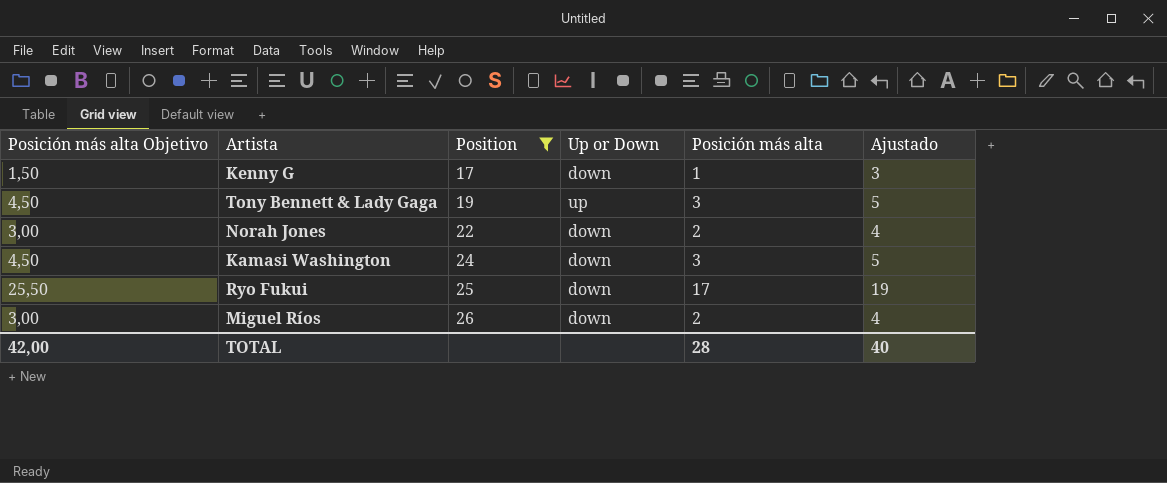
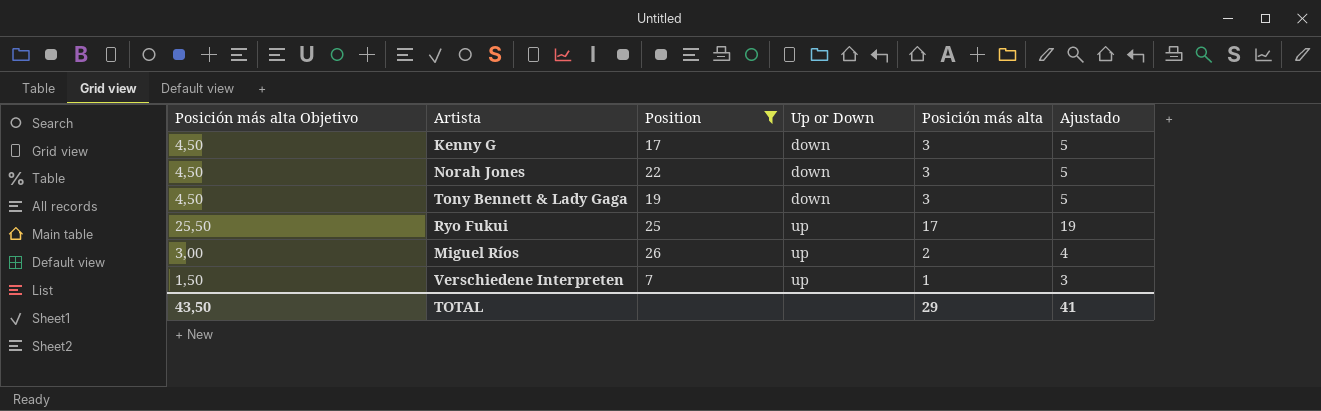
row order: Position ascending -> Up or Down ascending
row Kamasi Washington: 4,50 | 24 | down | 3 | 5 -> none
Kenny G | Posición más alta Objetivo: 1,50 -> 4,50
Kenny G | Posición más alta: 1 -> 3
Kenny G | Ajustado: 3 -> 5
Norah Jones | Posición más alta Objetivo: 3,00 -> 4,50
Norah Jones | Posición más alta: 2 -> 3
Norah Jones | Ajustado: 4 -> 5
Tony Bennett & Lady Gaga | Up or Down: up -> down
Ryo Fukui | Up or Down: down -> up
Miguel Ríos | Up or Down: down -> up
row Verschiedene Interpreten: none -> 1,50 | 7 | up | 1 | 3
TOTAL | Posición más alta Objetivo: 42,00 -> 43,50
TOTAL | Posición más alta: 28 -> 29
TOTAL | Ajustado: 40 -> 41

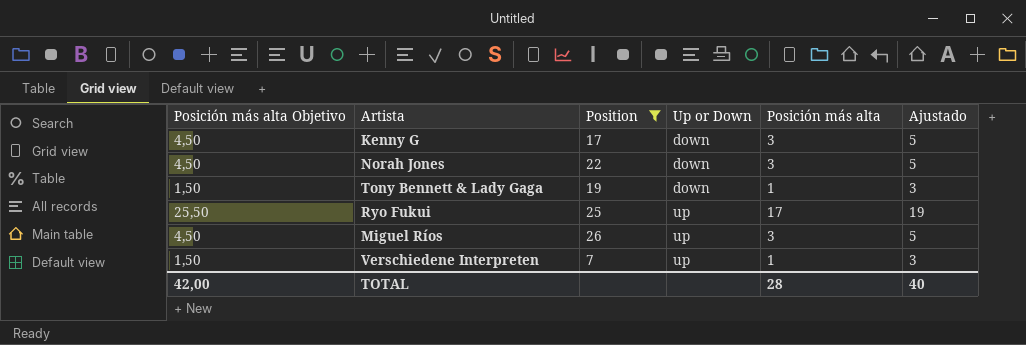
Tony Bennett & Lady Gaga | Posición más alta Objetivo: 4,50 -> 1,50
Tony Bennett & Lady Gaga | Posición más alta: 3 -> 1
Tony Bennett & Lady Gaga | Ajustado: 5 -> 3
Miguel Ríos | Posición más alta Objetivo: 3,00 -> 4,50
Miguel Ríos | Posición más alta: 2 -> 3
Miguel Ríos | Ajustado: 4 -> 5
TOTAL | Posición más alta Objetivo: 43,50 -> 42,00
TOTAL | Posición más alta: 29 -> 28
TOTAL | Ajustado: 41 -> 40

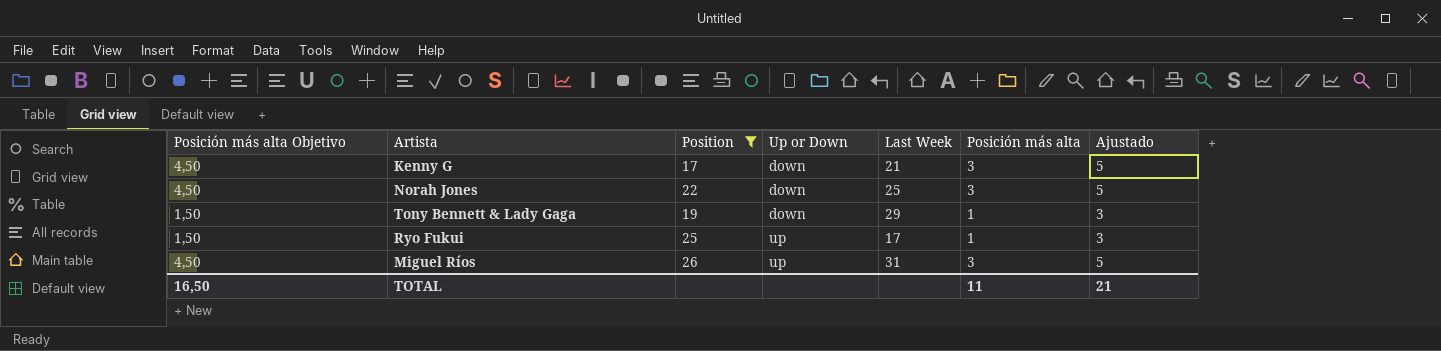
column Last Week | position: none -> 5
row Verschiedene Interpreten: 1,50 | 7 | up | 1 | 3 -> none
Ryo Fukui | Posición más alta Objetivo: 25,50 -> 1,50
Ryo Fukui | Posición más alta: 17 -> 1
Ryo Fukui | Ajustado: 19 -> 3
TOTAL | Posición más alta Objetivo: 42,00 -> 16,50
TOTAL | Posición más alta: 28 -> 11
TOTAL | Ajustado: 40 -> 21

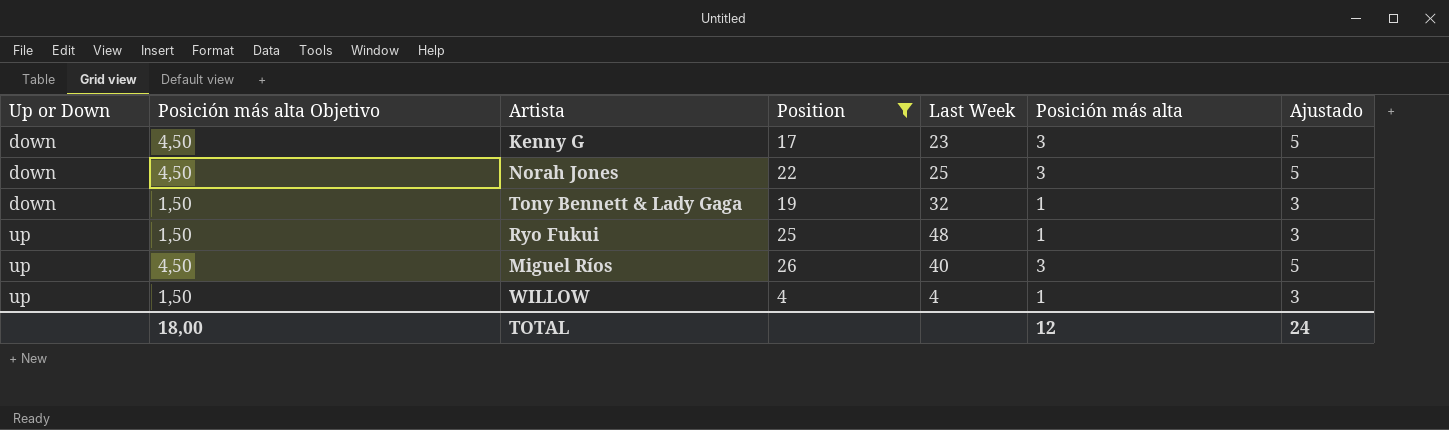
column Up or Down | position: 4 -> 1
Kenny G | Last Week: 21 -> 23
Tony Bennett & Lady Gaga | Last Week: 29 -> 32
Ryo Fukui | Last Week: 17 -> 48
Miguel Ríos | Last Week: 31 -> 40
row WILLOW: none -> up | 1,50 | 4 | 4 | 1 | 3
TOTAL | Posición más alta Objetivo: 16,50 -> 18,00
TOTAL | Posición más alta: 11 -> 12
TOTAL | Ajustado: 21 -> 24

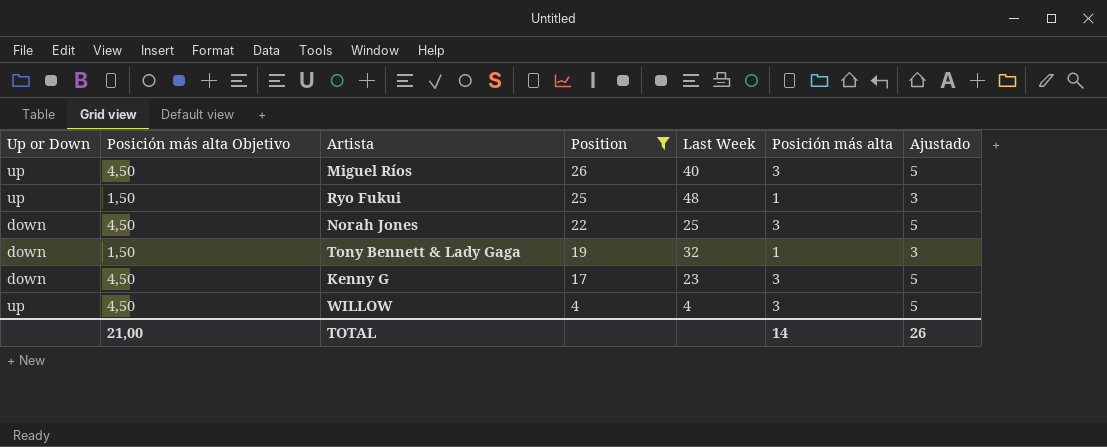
row order: Up or Down ascending -> Position descending
WILLOW | Posición más alta Objetivo: 1,50 -> 4,50
WILLOW | Posición más alta: 1 -> 3
WILLOW | Ajustado: 3 -> 5
TOTAL | Posición más alta Objetivo: 18,00 -> 21,00
TOTAL | Posición más alta: 12 -> 14
TOTAL | Ajustado: 24 -> 26

